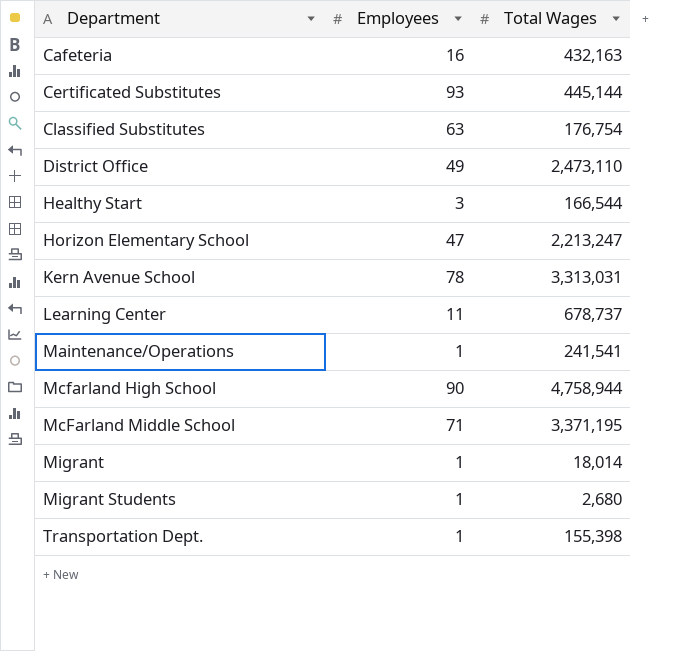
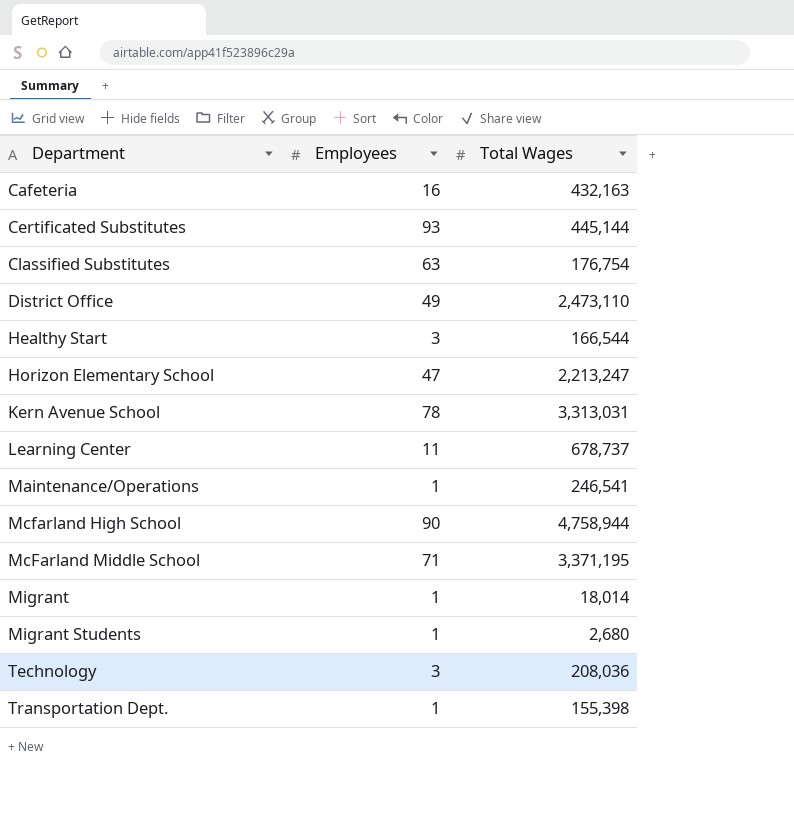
Maintenance/Operations | Total Wages: 241,541 -> 246,541
row Technology: none -> 3 | 208,036

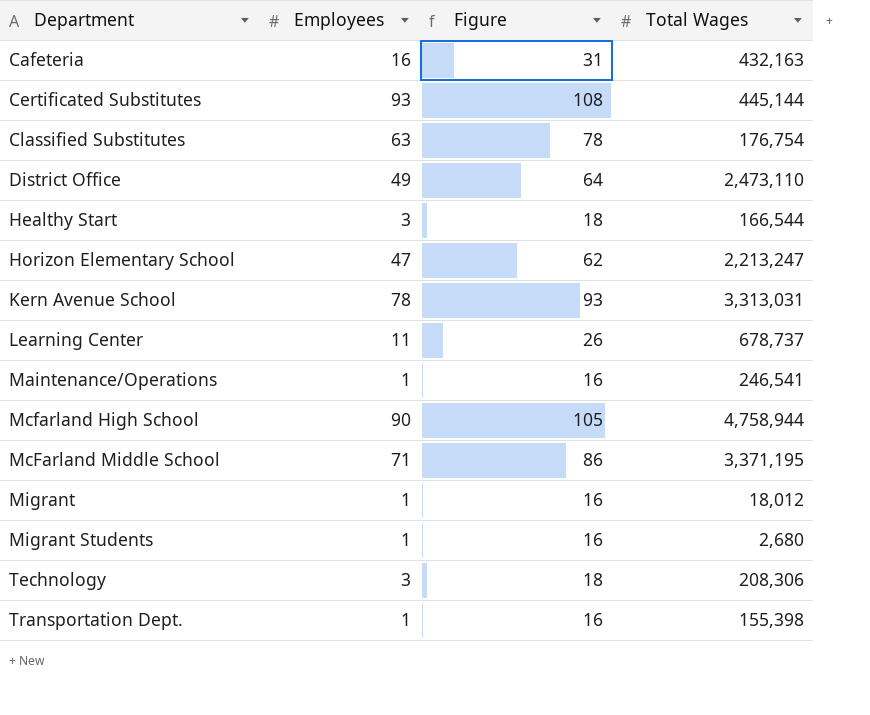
column Figure | formula: none -> [Employees] + 15
Migrant | Total Wages: 18,014 -> 18,012
Technology | Total Wages: 208,036 -> 208,306

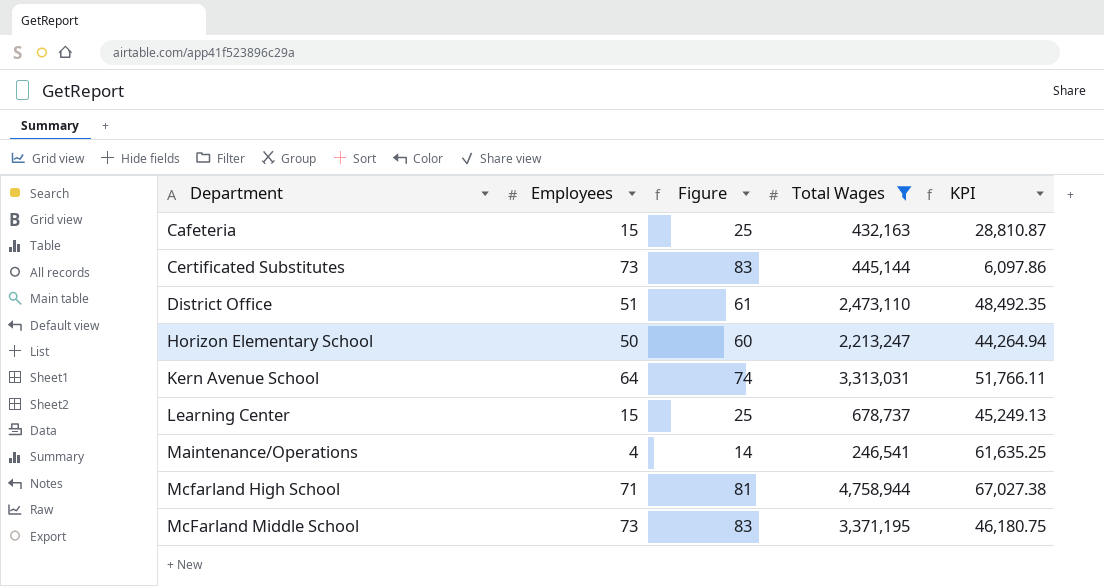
filter: none -> Total Wages >= 246,541
column Figure | formula: [Employees] + 15 -> [Employees] + 10
column KPI | formula: none -> [Total Wages] / [Employees]
Cafeteria | Employees: 16 -> 15
Certificated Substitutes | Employees: 93 -> 73
District Office | Employees: 49 -> 51
Horizon Elementary School | Employees: 47 -> 50
Kern Avenue School | Employees: 78 -> 64
Learning Center | Employees: 11 -> 15
Maintenance/Operations | Employees: 1 -> 4
Mcfarland High School | Employees: 90 -> 71
McFarland Middle School | Employees: 71 -> 73

